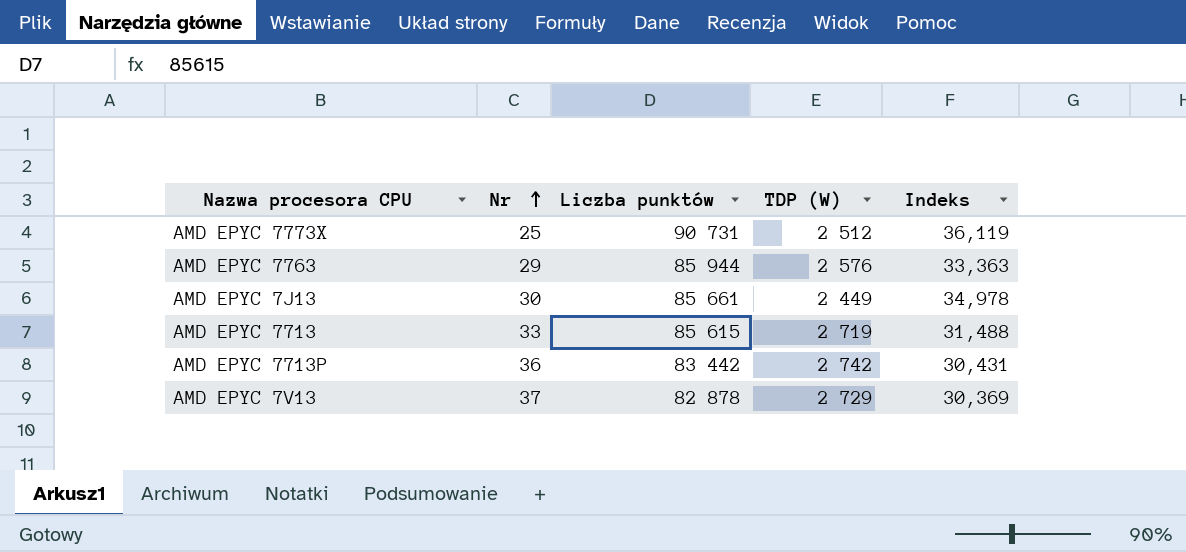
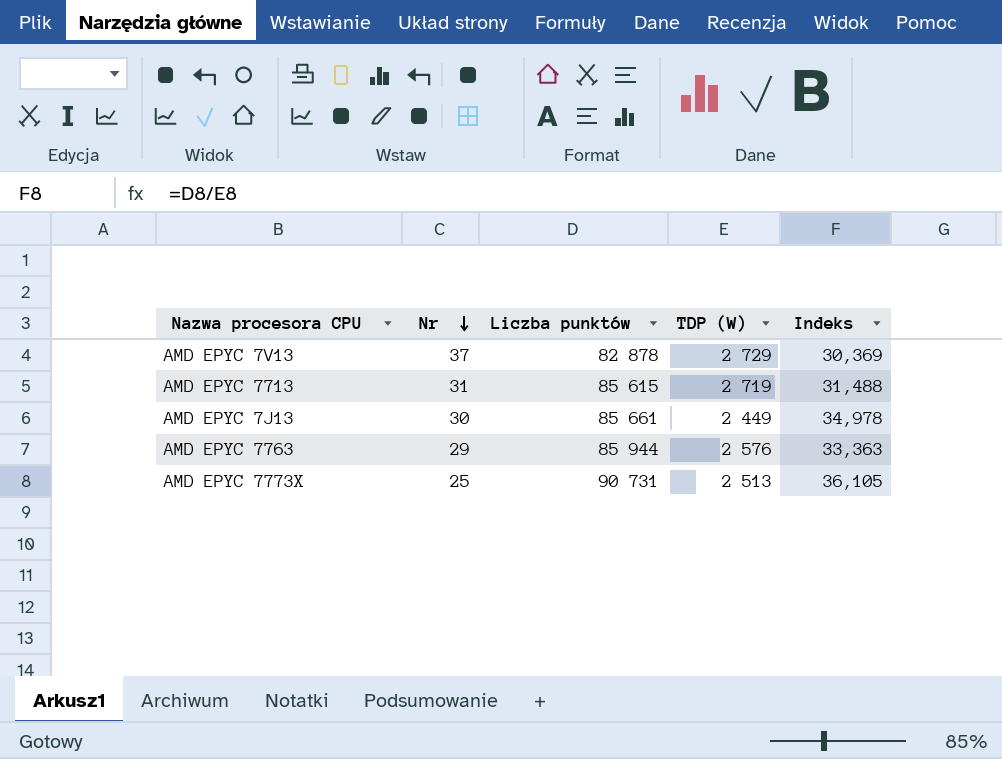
row order: Nr ascending -> Nr descending
row AMD EPYC 7713P: 36 | 83 442 | 2 742 | 30,431 -> none
AMD EPYC 7713 | Nr: 33 -> 31
AMD EPYC 7773X | TDP (W): 2 512 -> 2 513
AMD EPYC 7773X | Indeks: 36,119 -> 36,105

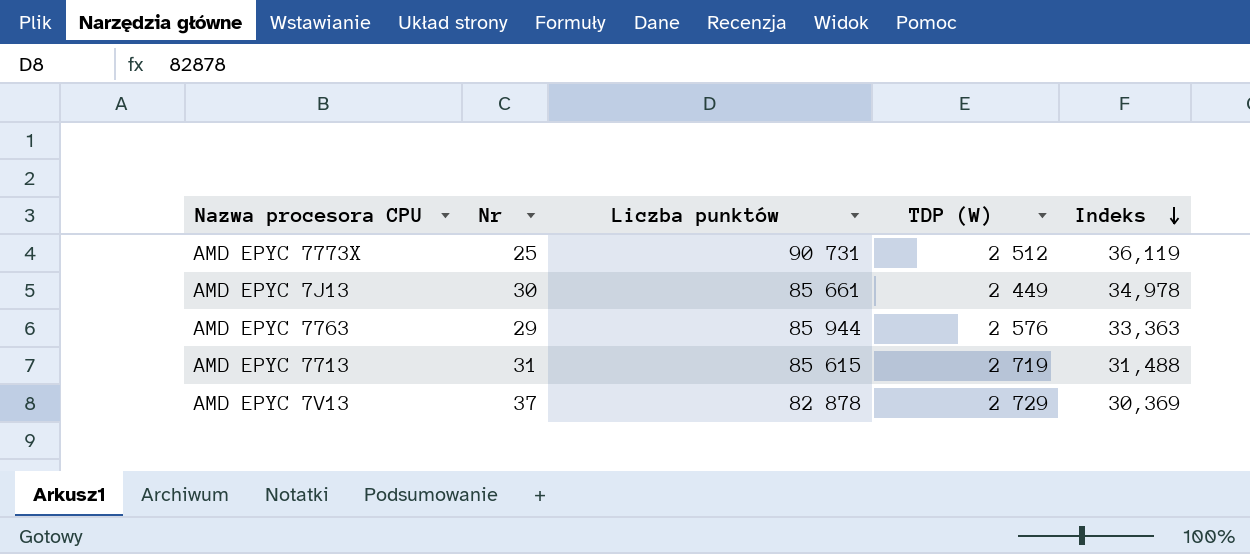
row order: Nr descending -> Indeks descending
AMD EPYC 7773X | TDP (W): 2 513 -> 2 512
AMD EPYC 7773X | Indeks: 36,105 -> 36,119

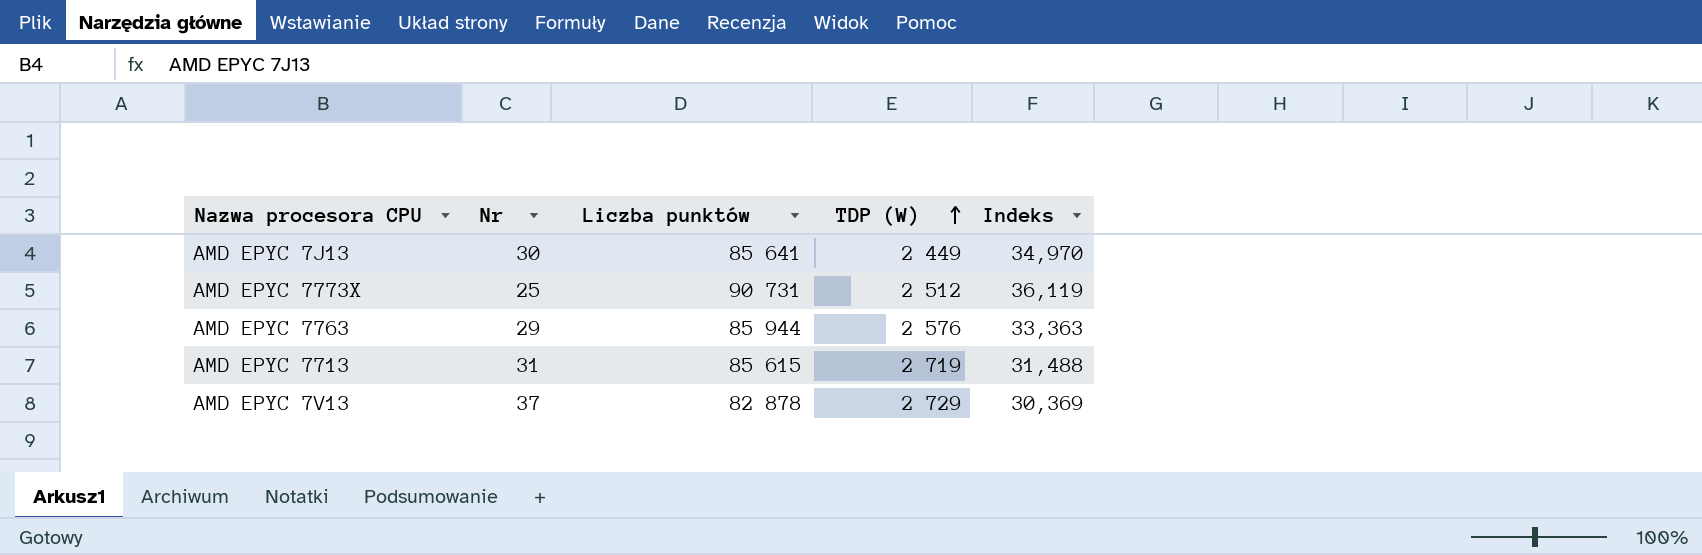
row order: Indeks descending -> TDP (W) ascending
AMD EPYC 7J13 | Liczba punktów: 85 661 -> 85 641
AMD EPYC 7J13 | Indeks: 34,978 -> 34,970

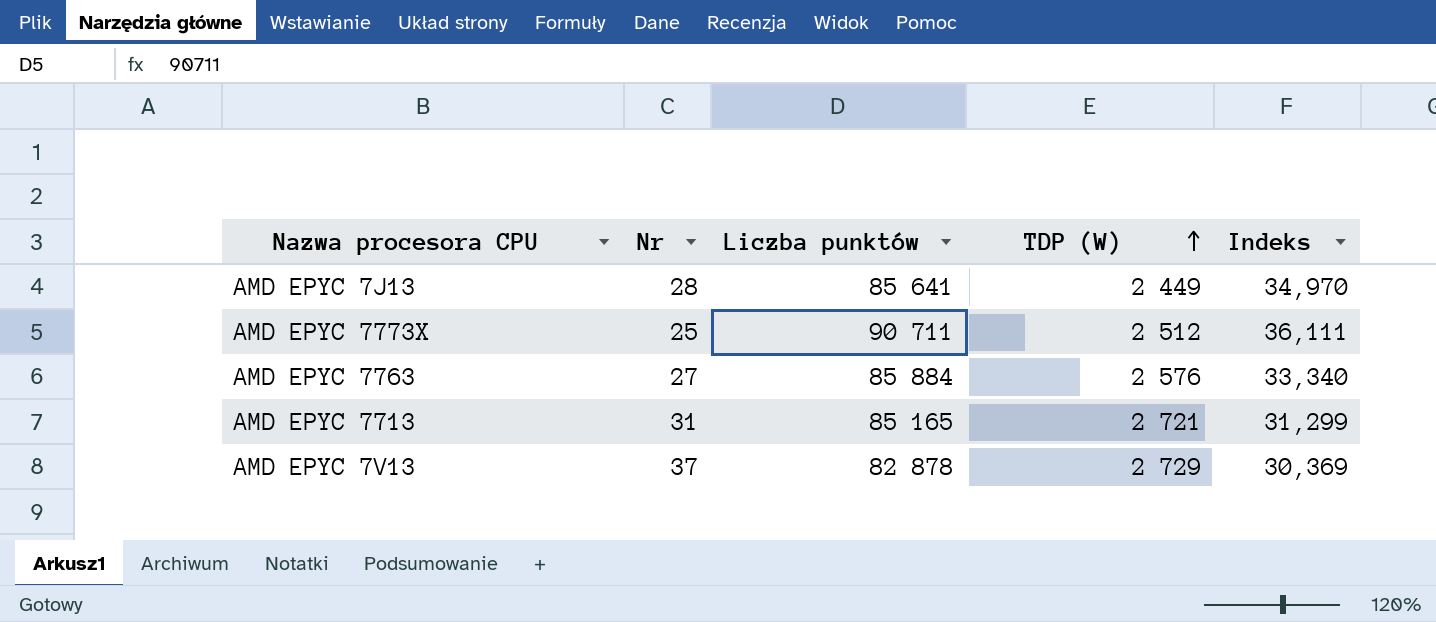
AMD EPYC 7J13 | Nr: 30 -> 28
AMD EPYC 7773X | Liczba punktów: 90 731 -> 90 711
AMD EPYC 7773X | Indeks: 36,119 -> 36,111
AMD EPYC 7763 | Nr: 29 -> 27
AMD EPYC 7763 | Liczba punktów: 85 944 -> 85 884
AMD EPYC 7763 | Indeks: 33,363 -> 33,340
AMD EPYC 7713 | Liczba punktów: 85 615 -> 85 165
AMD EPYC 7713 | TDP (W): 2 719 -> 2 721
AMD EPYC 7713 | Indeks: 31,488 -> 31,299

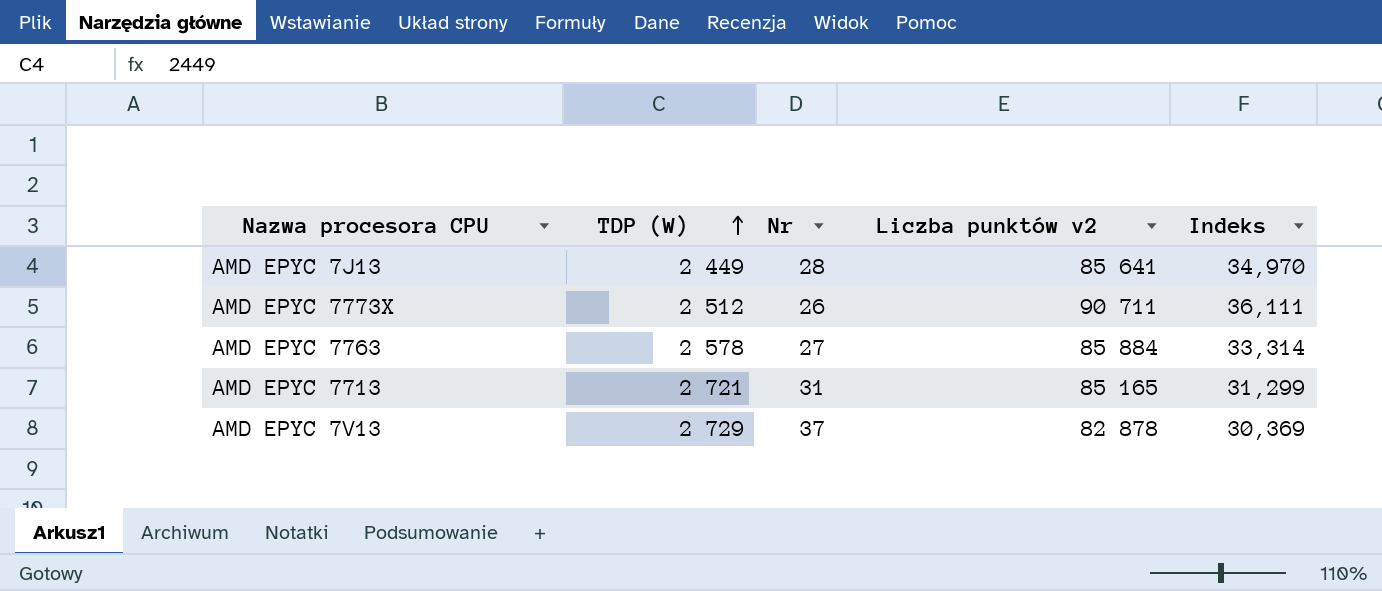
column TDP (W) | position: 4 -> 2
column name: Liczba punktów -> Liczba punktów v2
AMD EPYC 7773X | Nr: 25 -> 26
AMD EPYC 7763 | TDP (W): 2 576 -> 2 578
AMD EPYC 7763 | Indeks: 33,340 -> 33,314

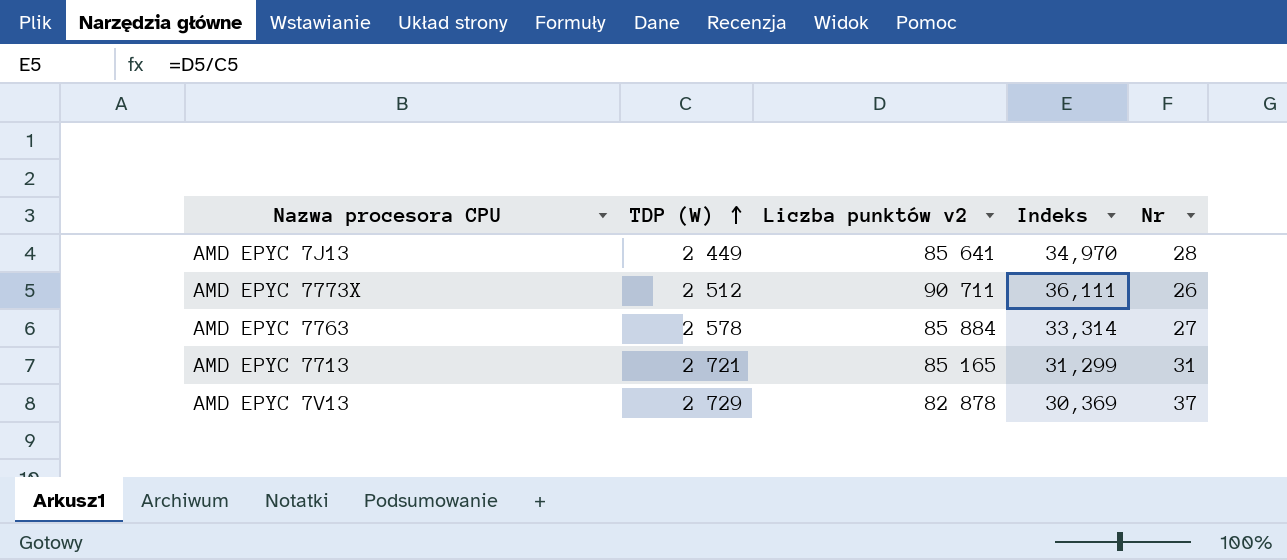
column Nr | position: 3 -> 5

